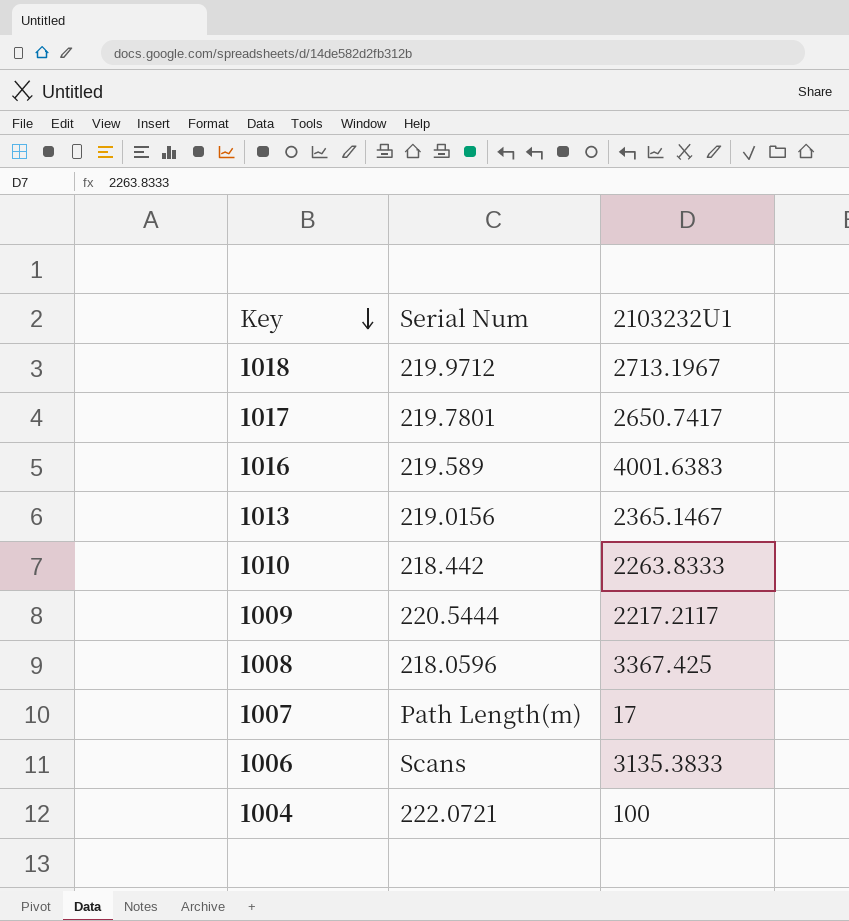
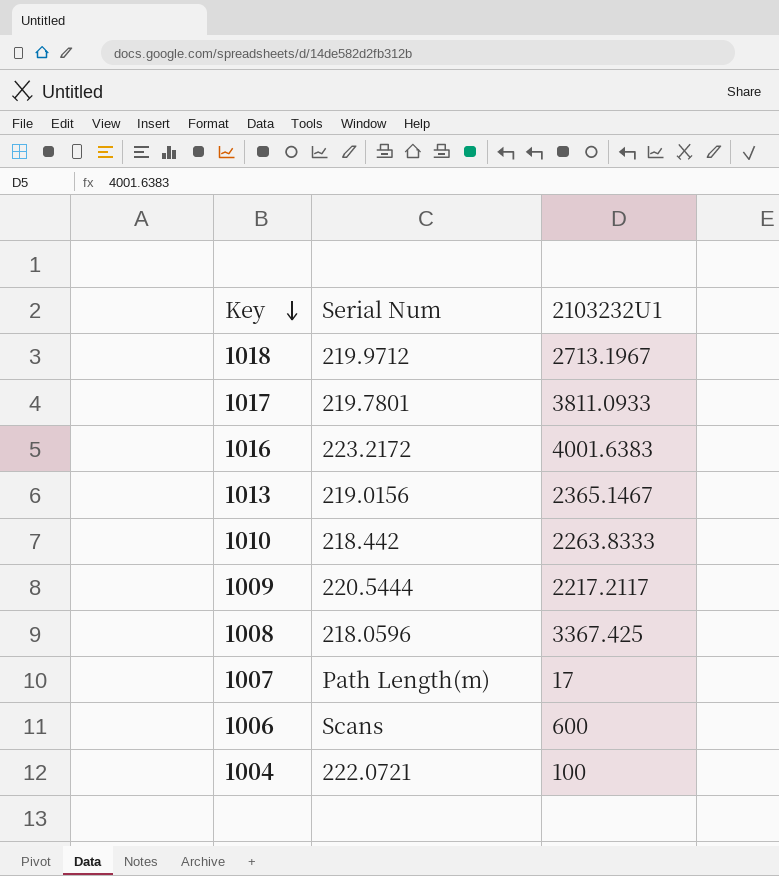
1017 | 2103232U1: 2650.7417 -> 3811.0933
1016 | Serial Num: 219.589 -> 223.2172
1006 | 2103232U1: 3135.3833 -> 600

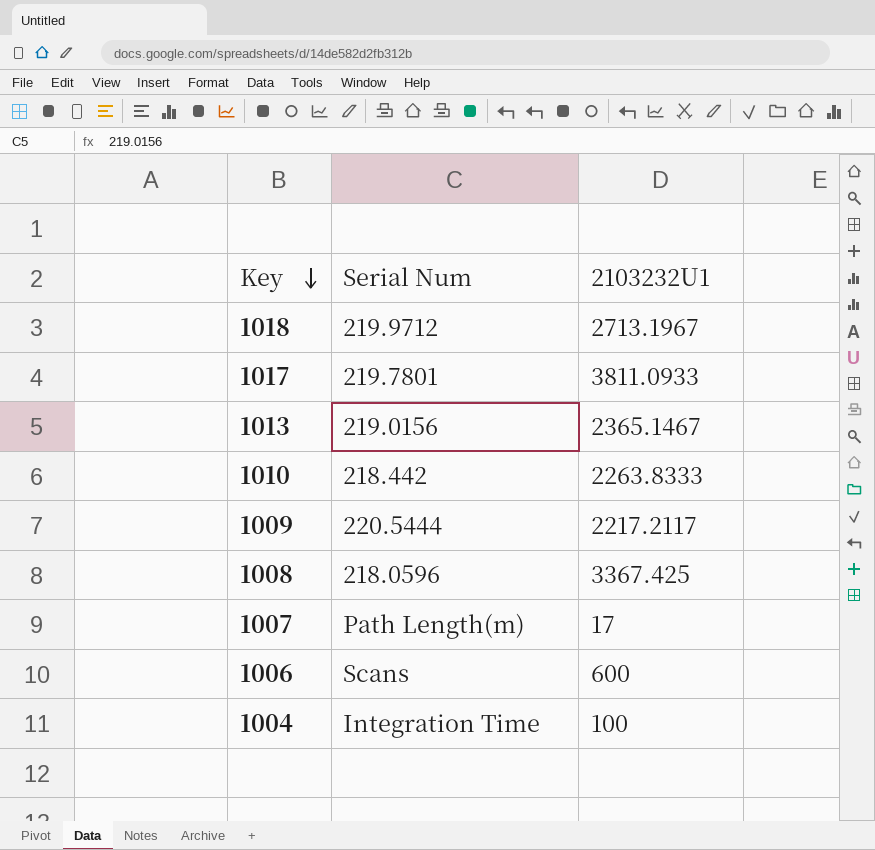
row 1016: 223.2172 | 4001.6383 -> none
1004 | Serial Num: 222.0721 -> Integration Time

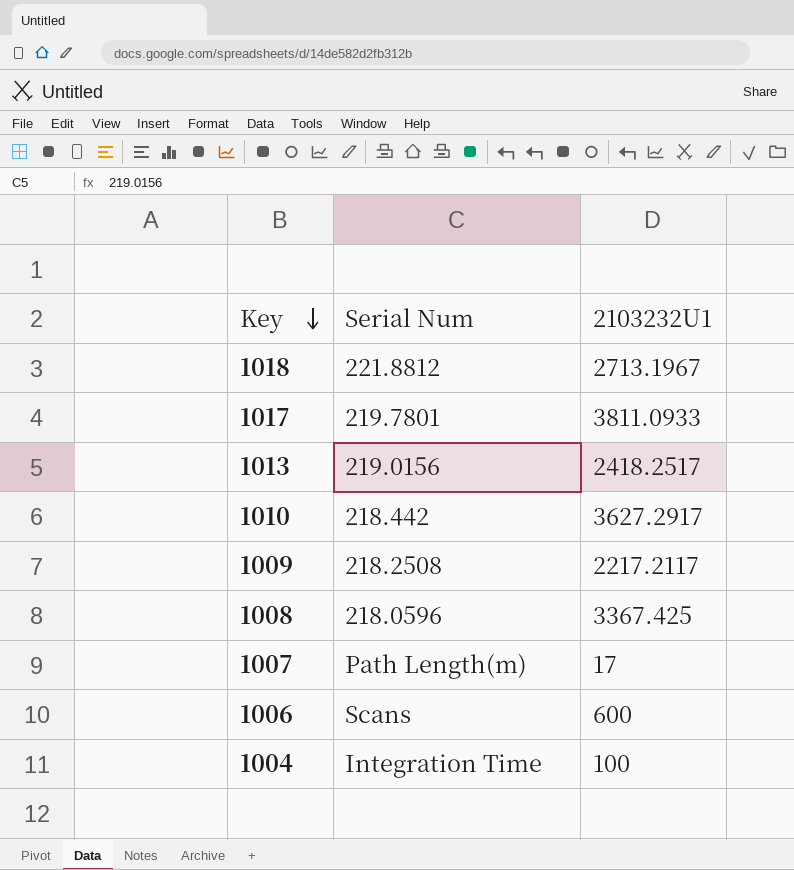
1018 | Serial Num: 219.9712 -> 221.8812
1013 | 2103232U1: 2365.1467 -> 2418.2517
1010 | 2103232U1: 2263.8333 -> 3627.2917
1009 | Serial Num: 220.5444 -> 218.2508

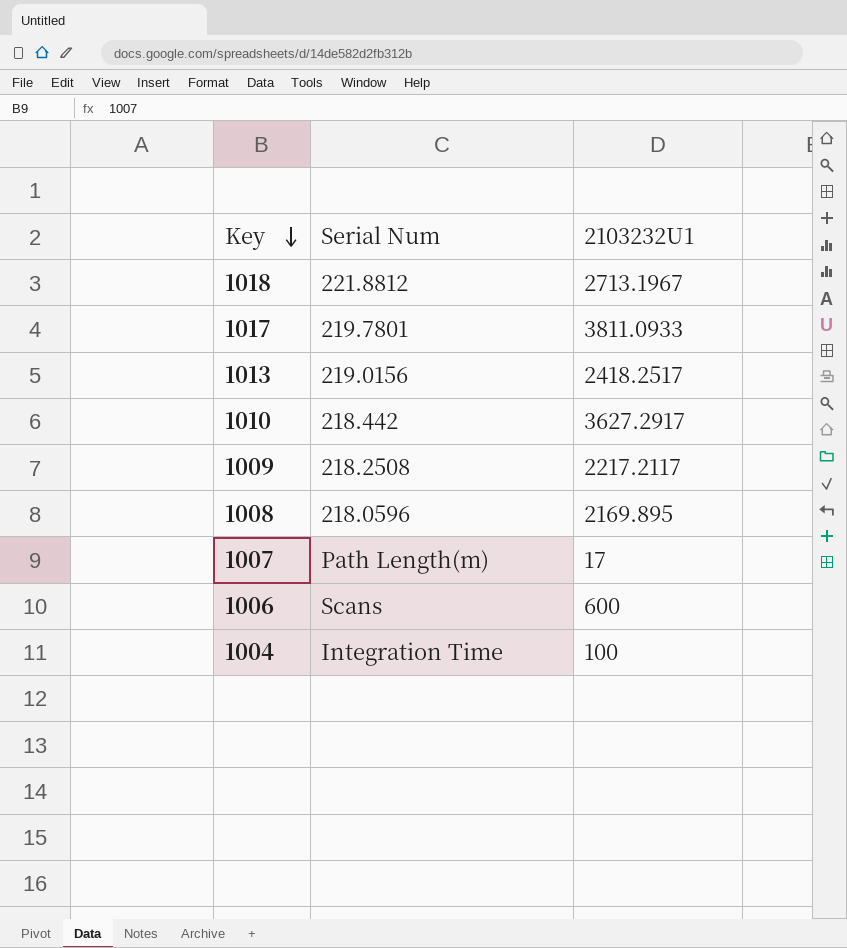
1008 | 2103232U1: 3367.425 -> 2169.895

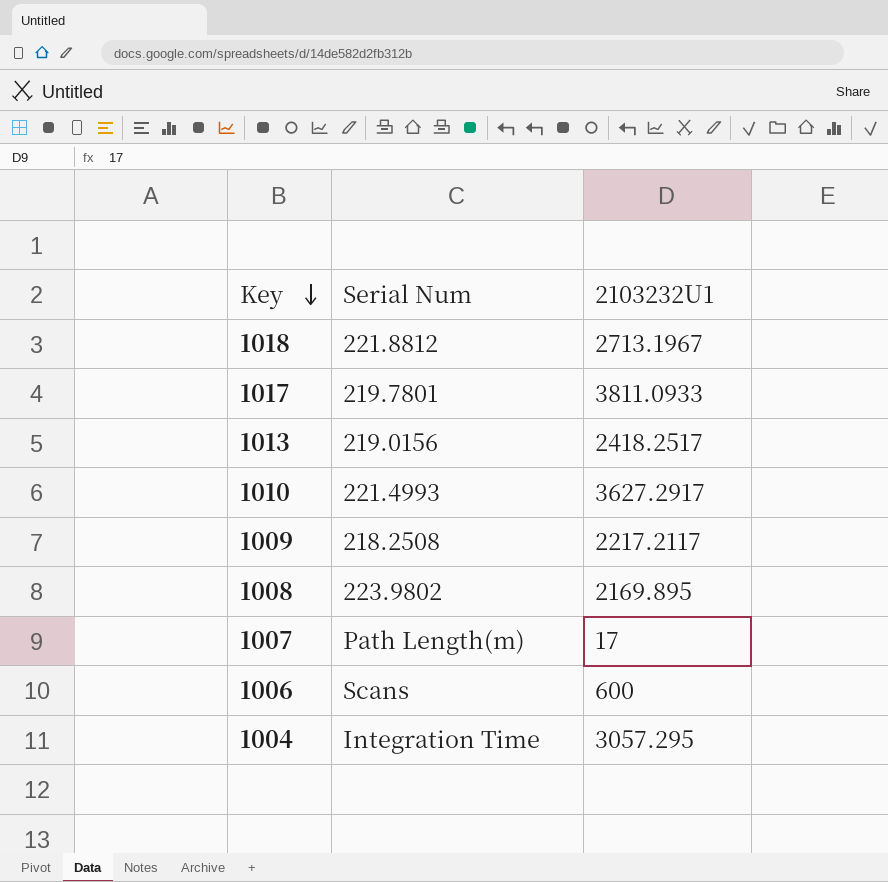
1010 | Serial Num: 218.442 -> 221.4993
1008 | Serial Num: 218.0596 -> 223.9802
1004 | 2103232U1: 100 -> 3057.295

